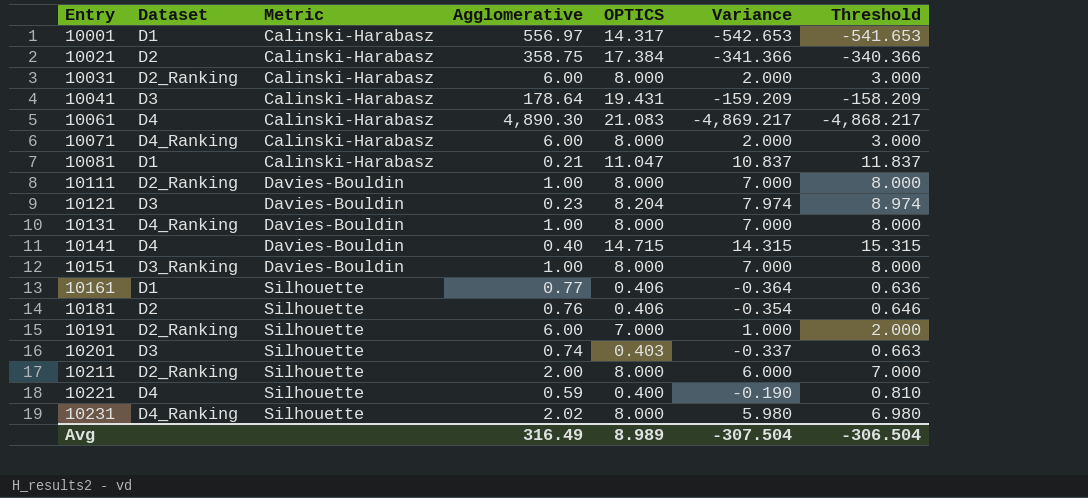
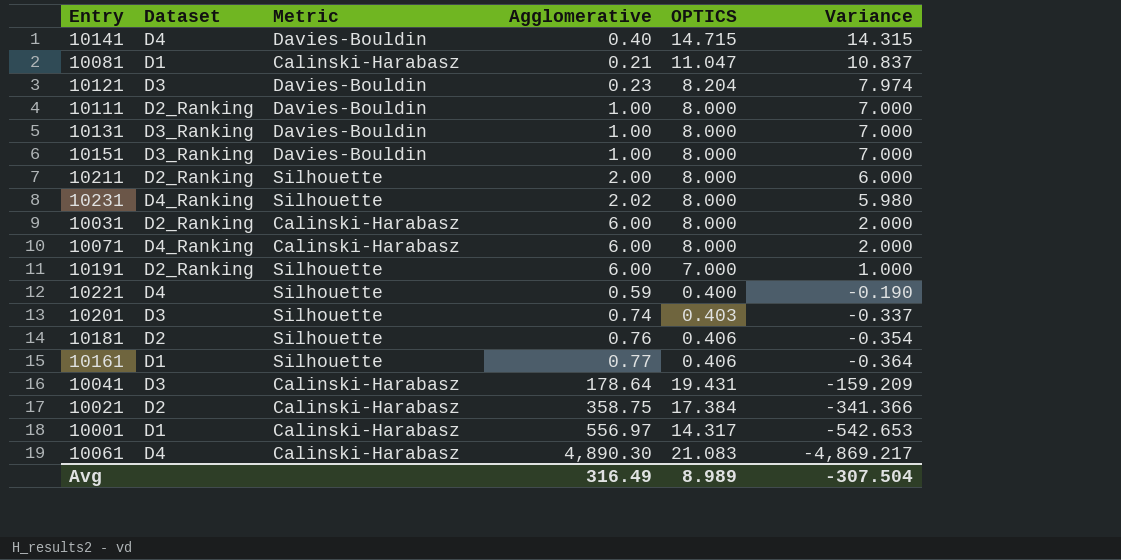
row order: Entry ascending -> Variance descending
column Threshold | formula: [Variance] + 1 -> none
10131 | Dataset: D4_Ranking -> D3_Ranking

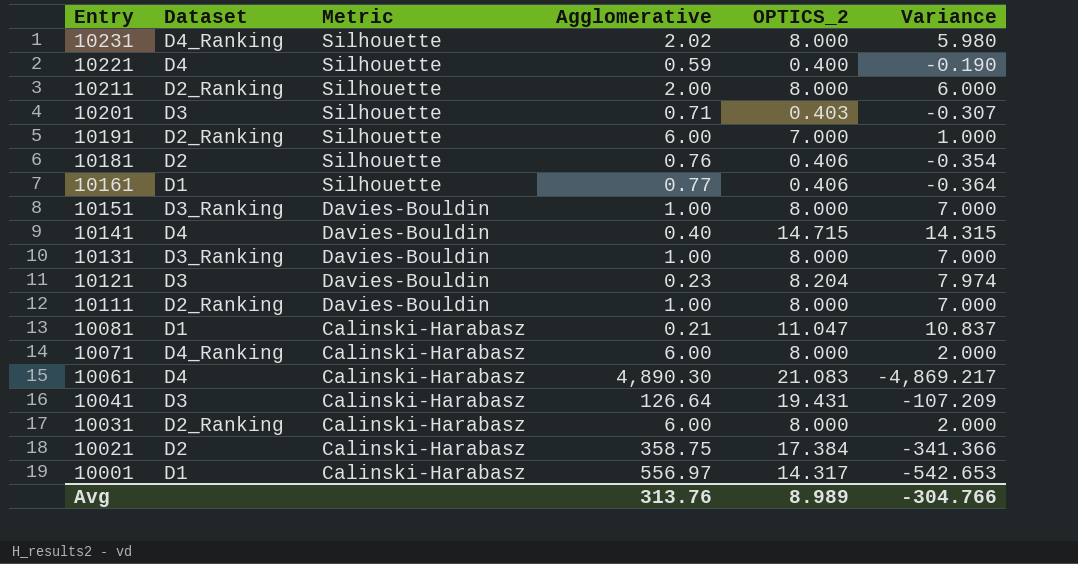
row order: Variance descending -> Entry descending
column name: OPTICS -> OPTICS_2
10201 | Agglomerative: 0.74 -> 0.71
10201 | Variance: -0.337 -> -0.307
10041 | Agglomerative: 178.64 -> 126.64
10041 | Variance: -159.209 -> -107.209
Avg | Agglomerative: 316.49 -> 313.76
Avg | Variance: -307.504 -> -304.766

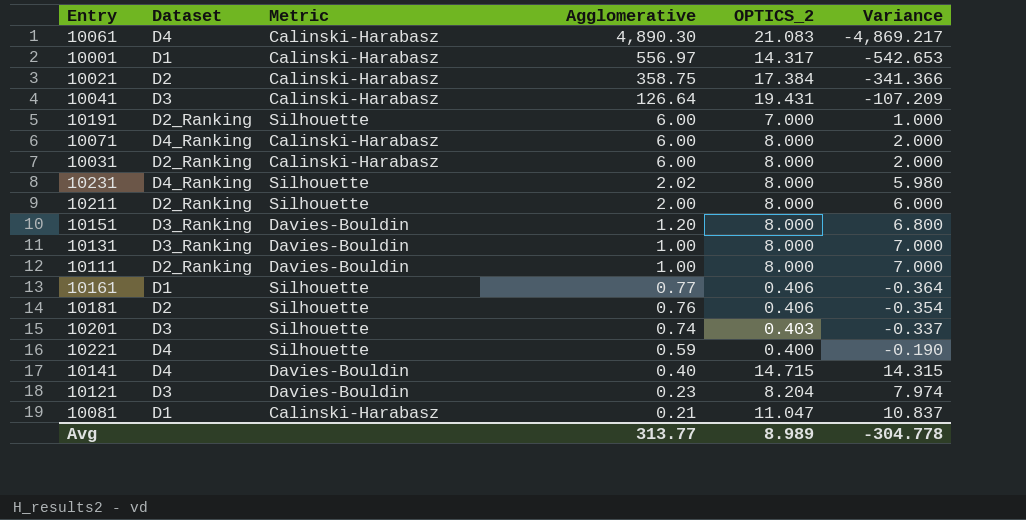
row order: Entry descending -> Agglomerative descending
10151 | Agglomerative: 1.00 -> 1.20
10151 | Variance: 7.000 -> 6.800
10201 | Agglomerative: 0.71 -> 0.74
10201 | Variance: -0.307 -> -0.337
Avg | Agglomerative: 313.76 -> 313.77
Avg | Variance: -304.766 -> -304.778

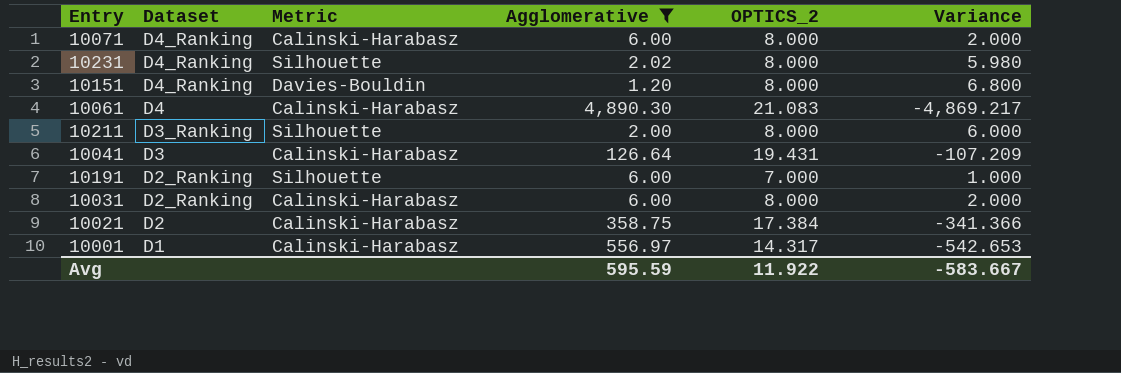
filter: none -> Agglomerative >= 1.20
row order: Agglomerative descending -> Dataset descending
10151 | Dataset: D3_Ranking -> D4_Ranking
10211 | Dataset: D2_Ranking -> D3_Ranking
Avg | Agglomerative: 313.77 -> 595.59
Avg | OPTICS_2: 8.989 -> 11.922
Avg | Variance: -304.778 -> -583.667

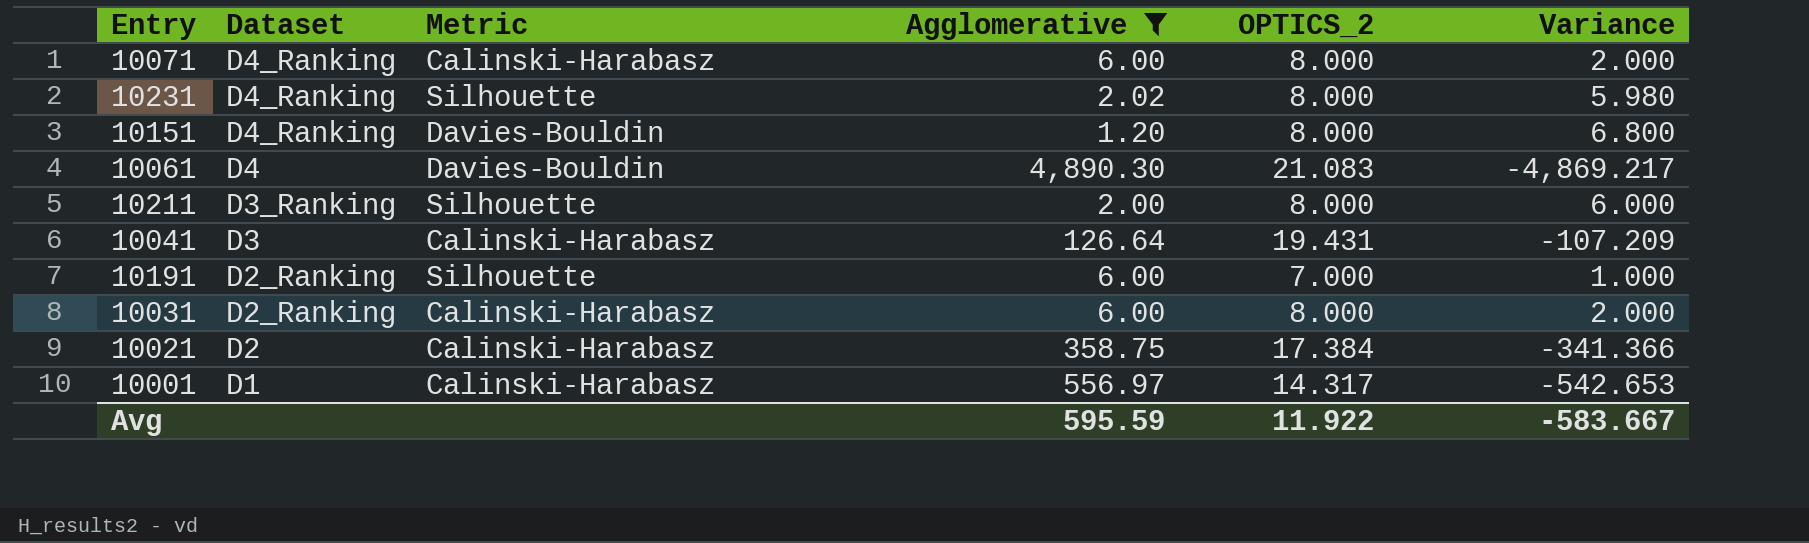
10061 | Metric: Calinski-Harabasz -> Davies-Bouldin

